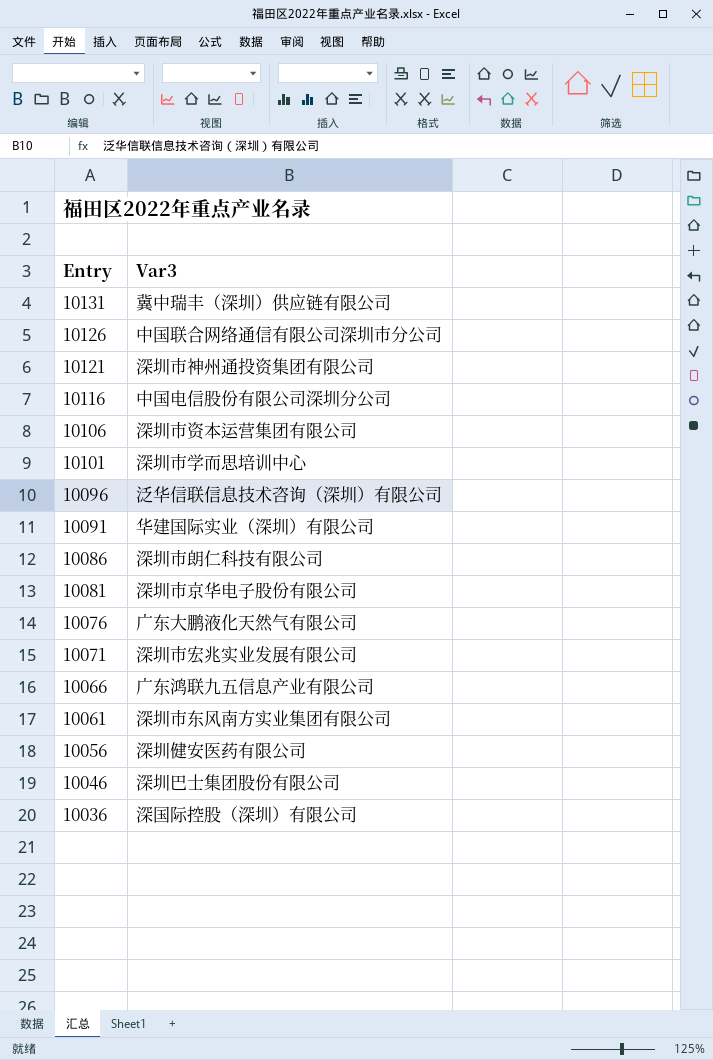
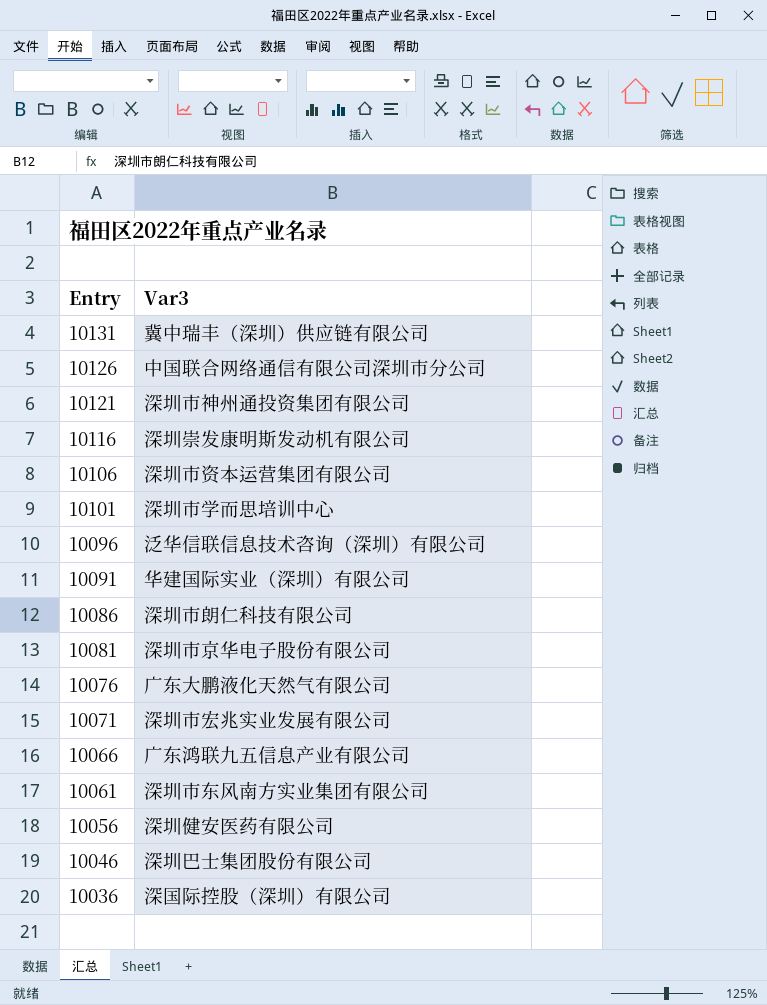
10116 | Var3: 中国电信股份有限公司深圳分公司 -> 深圳崇发康明斯发动机有限公司

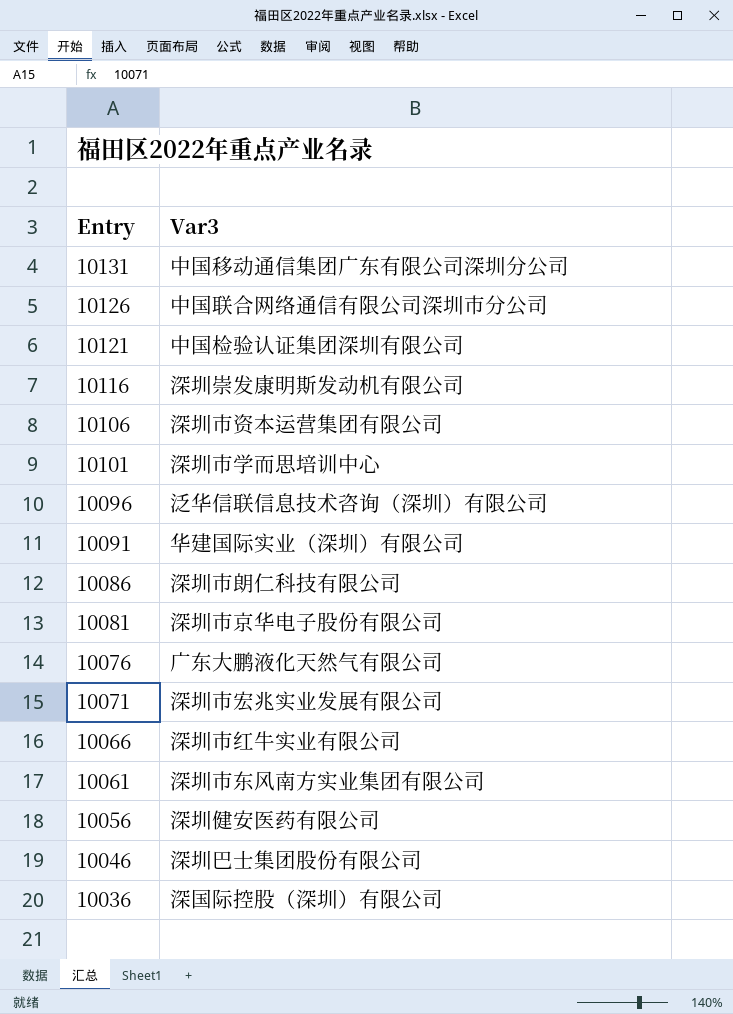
10131 | Var3: 冀中瑞丰（深圳）供应链有限公司 -> 中国移动通信集团广东有限公司深圳分公司
10121 | Var3: 深圳市神州通投资集团有限公司 -> 中国检验认证集团深圳有限公司
10066 | Var3: 广东鸿联九五信息产业有限公司 -> 深圳市红牛实业有限公司

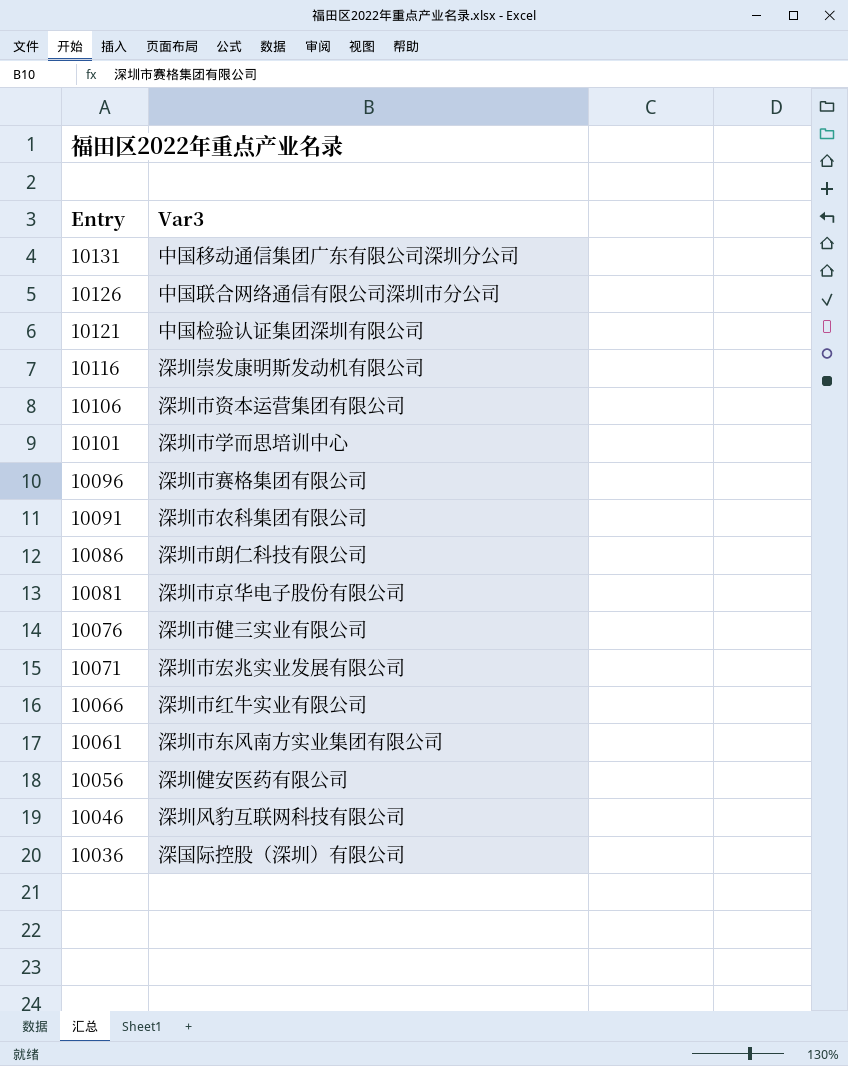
10096 | Var3: 泛华信联信息技术咨询（深圳）有限公司 -> 深圳市赛格集团有限公司
10091 | Var3: 华建国际实业（深圳）有限公司 -> 深圳市农科集团有限公司
10076 | Var3: 广东大鹏液化天然气有限公司 -> 深圳市健三实业有限公司
10046 | Var3: 深圳巴士集团股份有限公司 -> 深圳风豹互联网科技有限公司

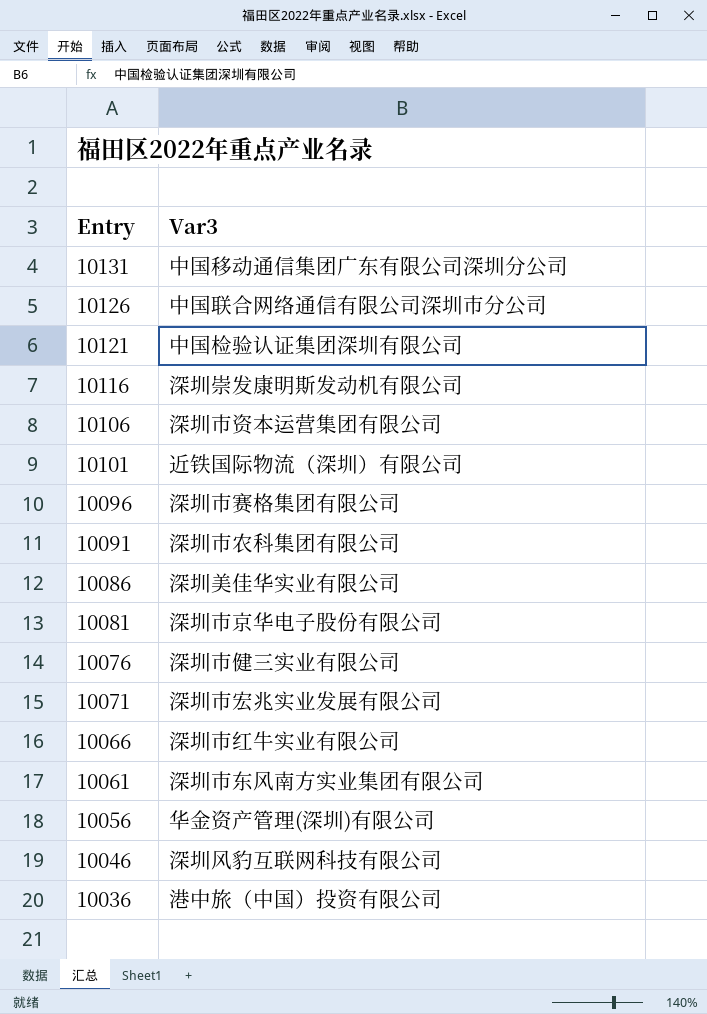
10101 | Var3: 深圳市学而思培训中心 -> 近铁国际物流（深圳）有限公司
10086 | Var3: 深圳市朗仁科技有限公司 -> 深圳美佳华实业有限公司
10056 | Var3: 深圳健安医药有限公司 -> 华金资产管理(深圳)有限公司
10036 | Var3: 深国际控股（深圳）有限公司 -> 港中旅（中国）投资有限公司

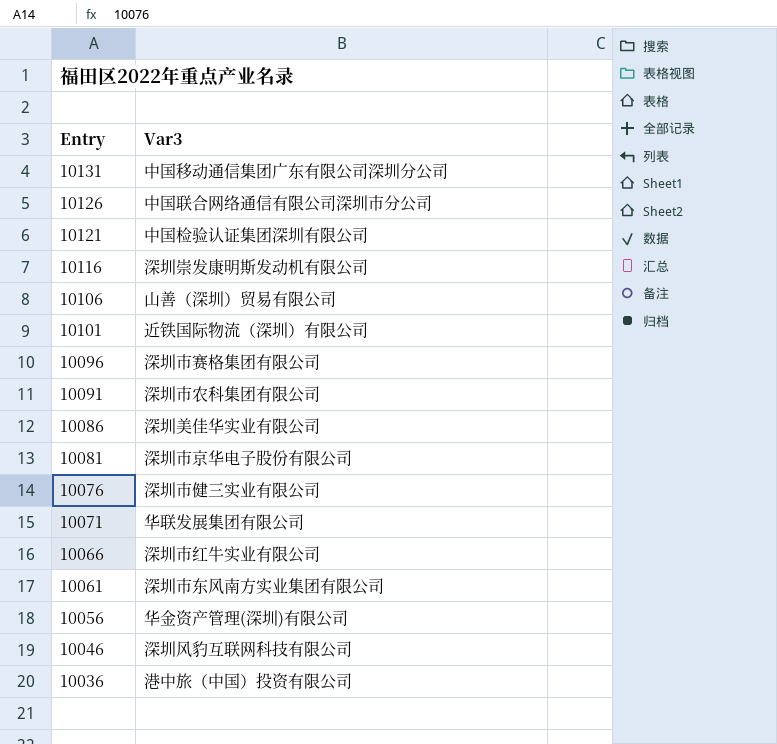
10106 | Var3: 深圳市资本运营集团有限公司 -> 山善（深圳）贸易有限公司
10071 | Var3: 深圳市宏兆实业发展有限公司 -> 华联发展集团有限公司

